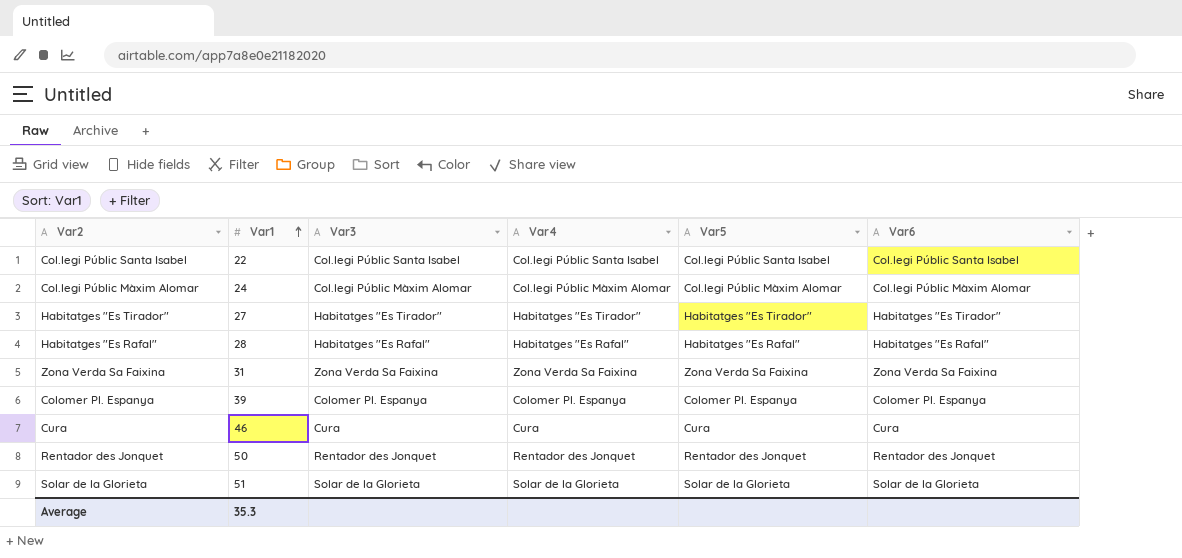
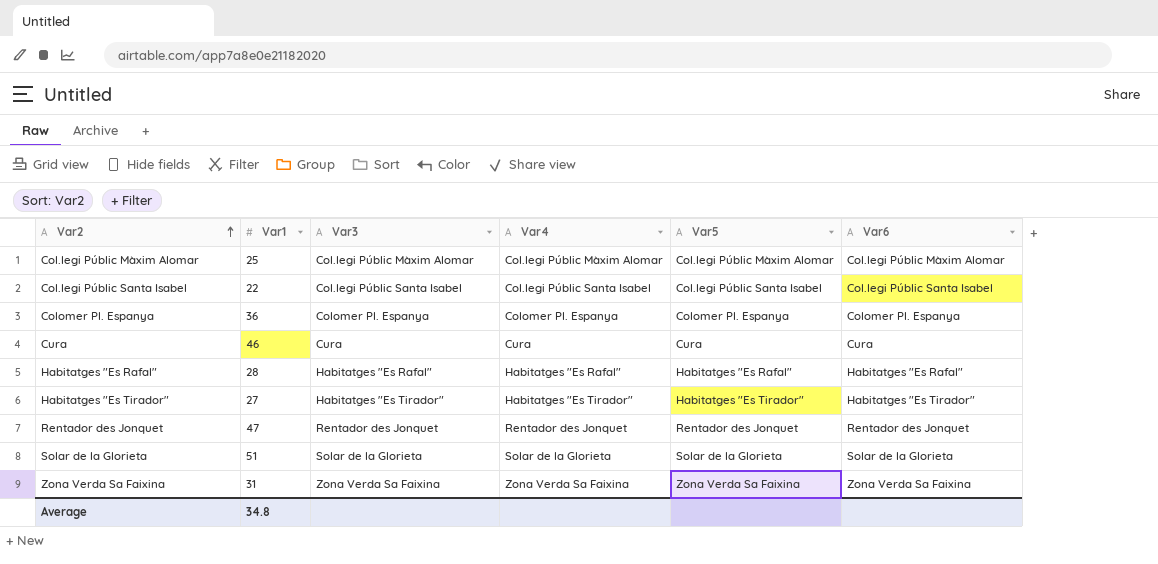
row order: Var1 ascending -> Var2 ascending
Col.legi Públic Màxim Alomar | Var1: 24 -> 25
Colomer Pl. Espanya | Var1: 39 -> 36
Rentador des Jonquet | Var1: 50 -> 47
Average | Var1: 35.3 -> 34.8

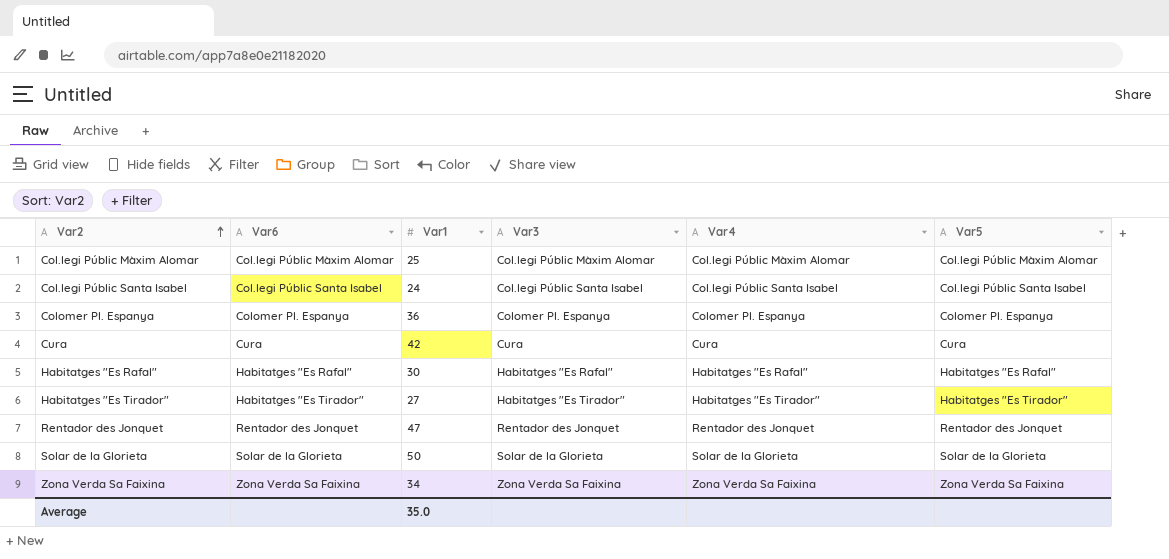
column Var6 | position: 6 -> 2
Col.legi Públic Santa Isabel | Var1: 22 -> 24
Cura | Var1: 46 -> 42
Habitatges "Es Rafal" | Var1: 28 -> 30
Solar de la Glorieta | Var1: 51 -> 50
Zona Verda Sa Faixina | Var1: 31 -> 34
Average | Var1: 34.8 -> 35.0

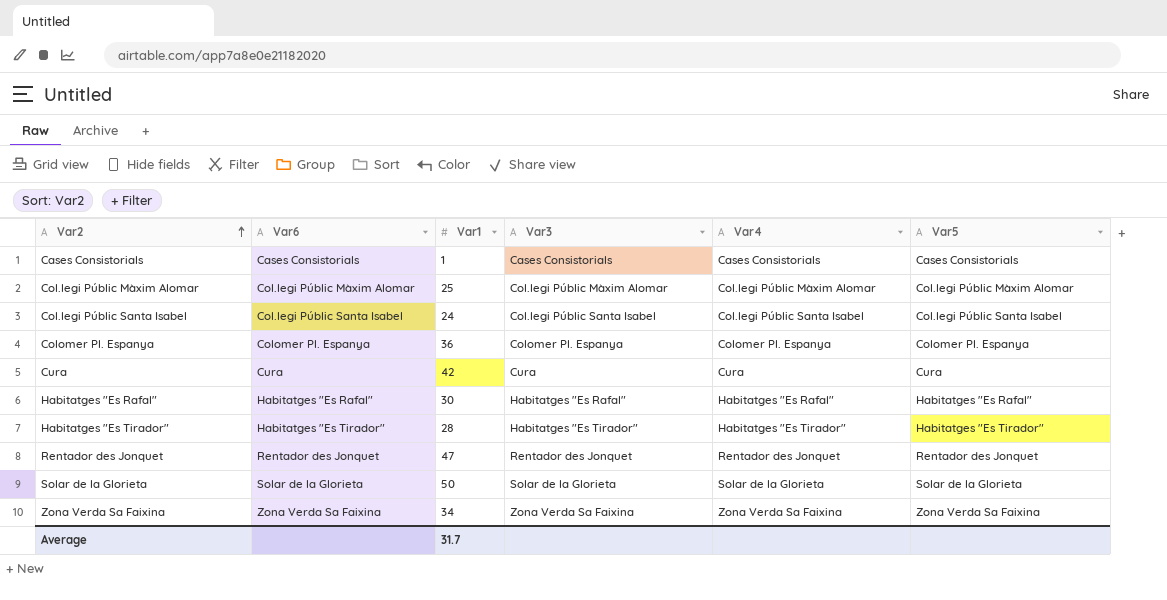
row Cases Consistorials: none -> Cases Consistorials | 1 | Cases Consistorials | Cases Consistorials | Cases Consistorials
Habitatges "Es Tirador" | Var1: 27 -> 28
Average | Var1: 35.0 -> 31.7

